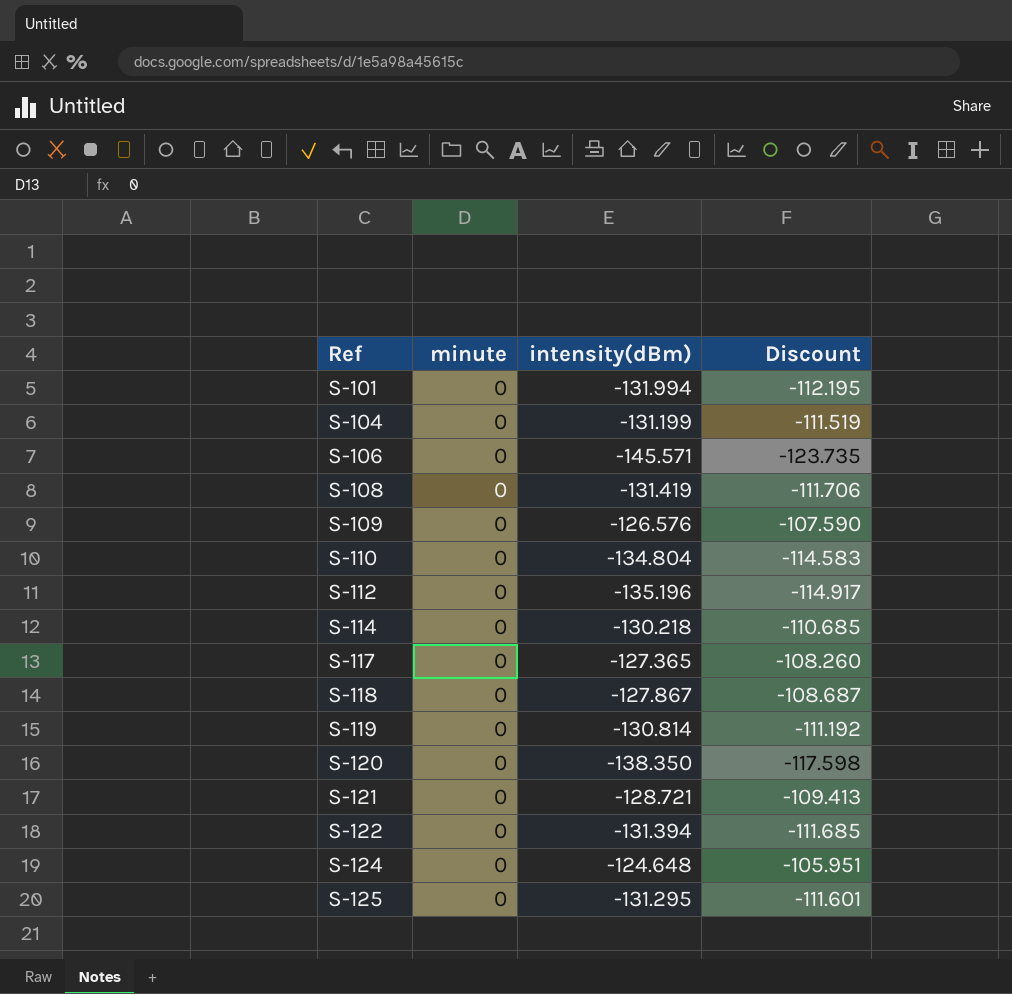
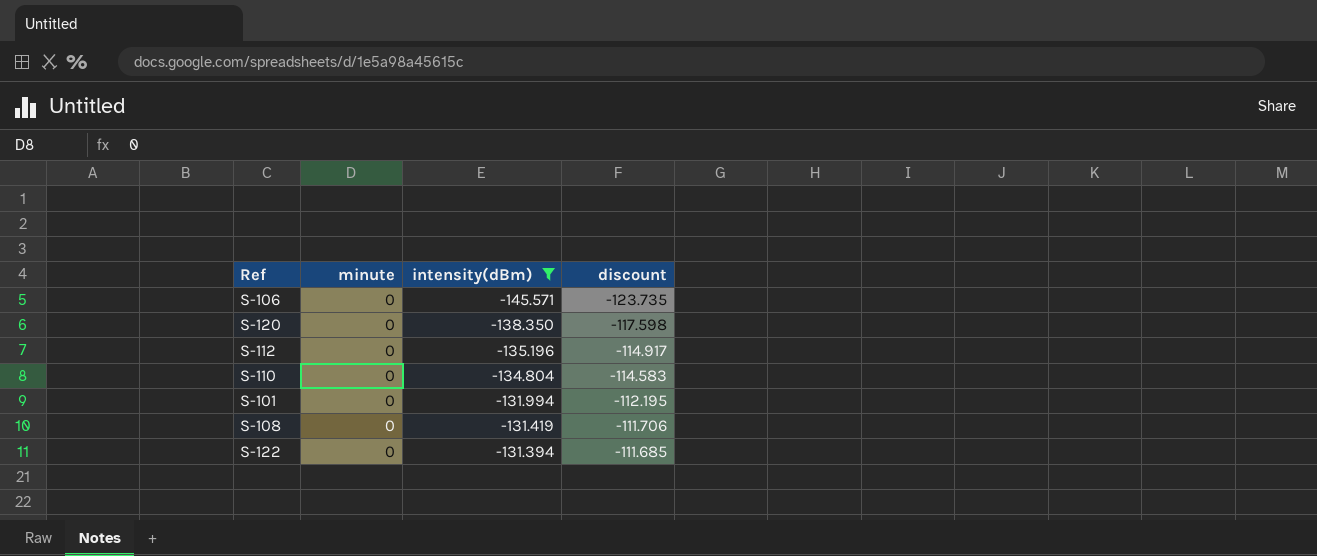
filter: none -> intensity(dBm) <= -131.394
row order: Ref ascending -> intensity(dBm) ascending
column name: Discount -> discount

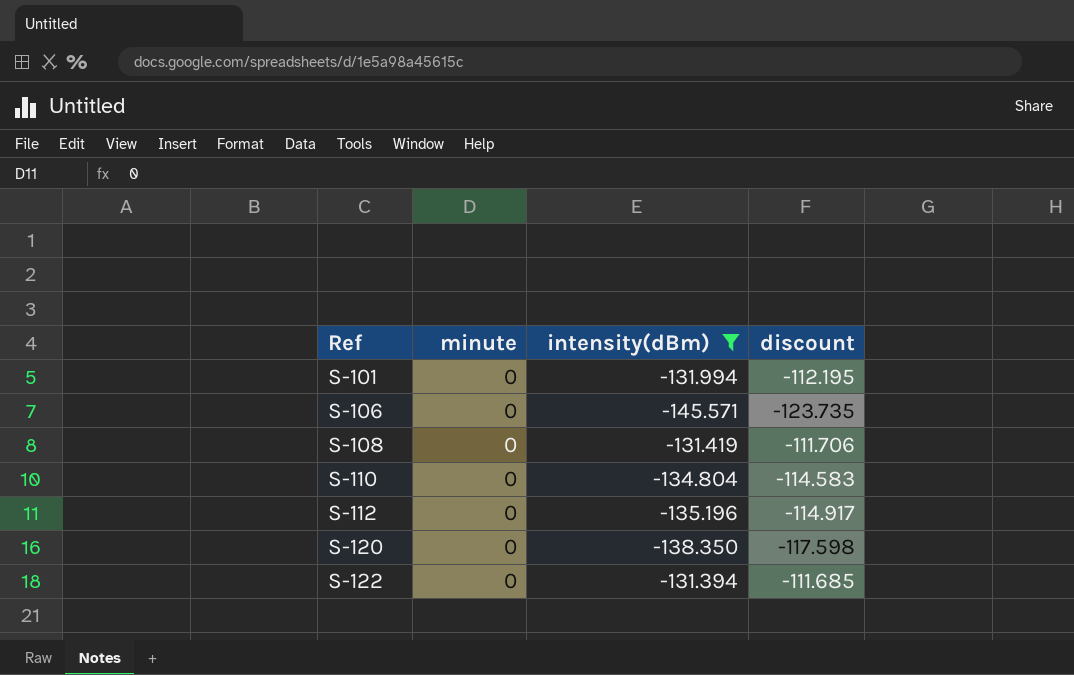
row order: intensity(dBm) ascending -> Ref ascending

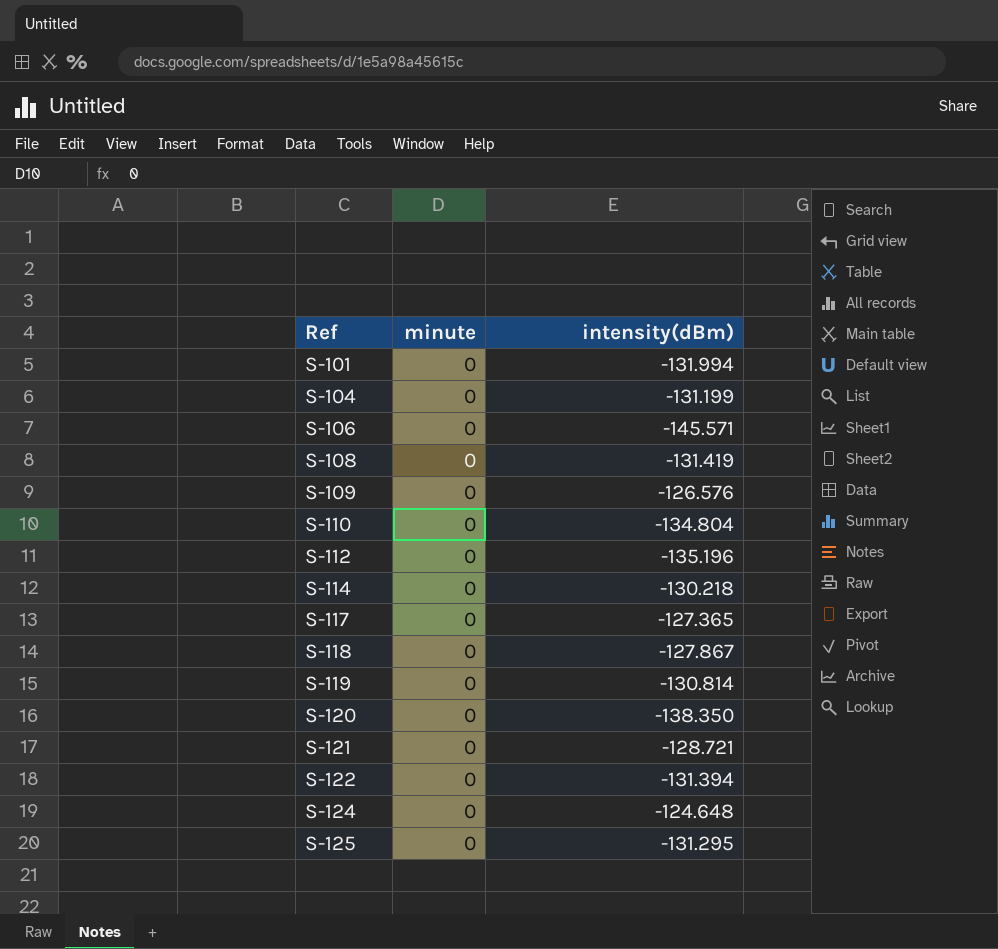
filter: intensity(dBm) <= -131.394 -> none
column discount | formula: [intensity(dBm)] * 0.85 -> none

